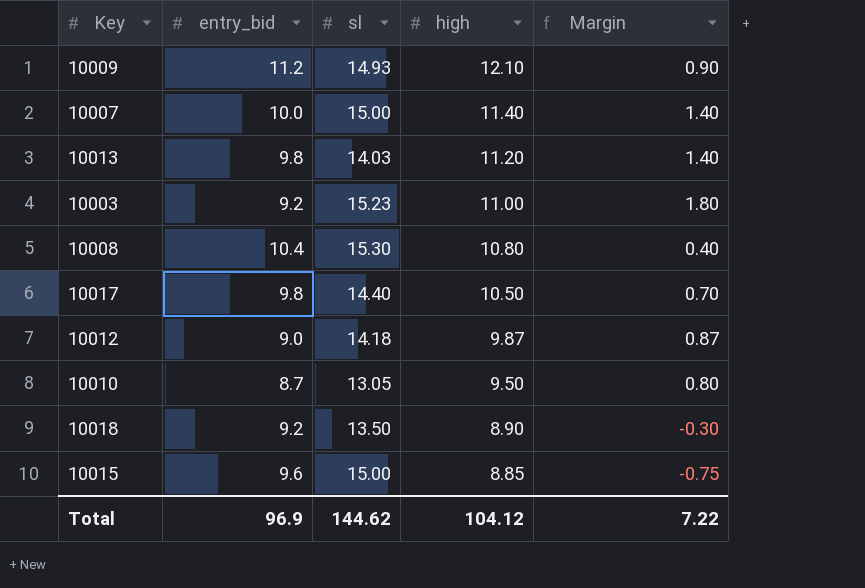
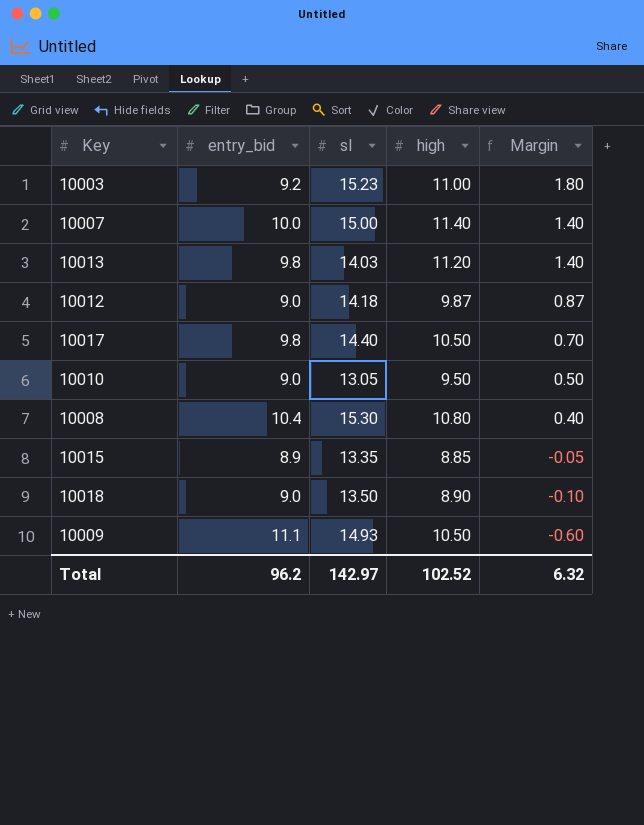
row order: high descending -> Margin descending
10010 | entry_bid: 8.7 -> 9.0
10010 | Margin: 0.80 -> 0.50
10015 | entry_bid: 9.6 -> 8.9
10015 | sl: 15.00 -> 13.35
10015 | Margin: -0.75 -> -0.05
10018 | entry_bid: 9.2 -> 9.0
10018 | Margin: -0.30 -> -0.10
10009 | entry_bid: 11.2 -> 11.1
10009 | high: 12.10 -> 10.50
10009 | Margin: 0.90 -> -0.60
Total | entry_bid: 96.9 -> 96.2
Total | sl: 144.62 -> 142.97
Total | high: 104.12 -> 102.52
Total | Margin: 7.22 -> 6.32

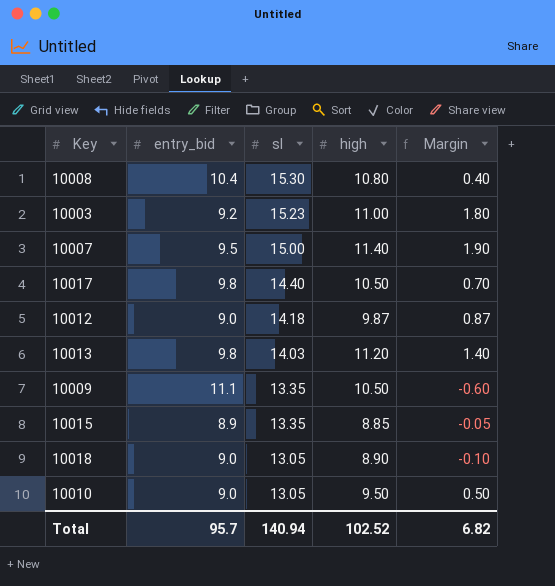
row order: Margin descending -> sl descending
10007 | entry_bid: 10.0 -> 9.5
10007 | Margin: 1.40 -> 1.90
10009 | sl: 14.93 -> 13.35
10018 | sl: 13.50 -> 13.05
Total | entry_bid: 96.2 -> 95.7
Total | sl: 142.97 -> 140.94
Total | Margin: 6.32 -> 6.82

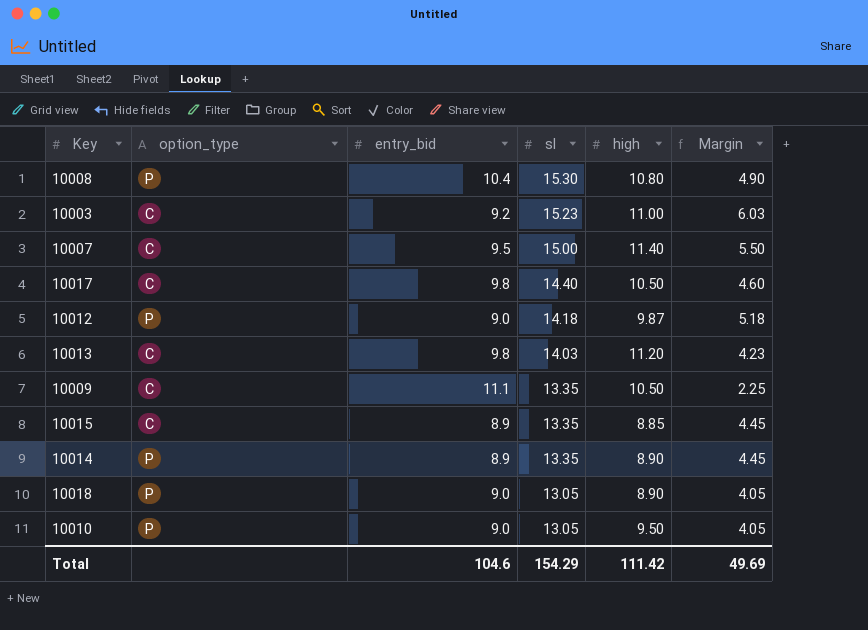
column option_type | position: none -> 2
column Margin | formula: [high] - [entry_bid] -> [sl] - [entry_bid]
row 10014: none -> P | 8.9 | 13.35 | 8.90 | 4.45
Total | entry_bid: 95.7 -> 104.6
Total | sl: 140.94 -> 154.29
Total | high: 102.52 -> 111.42
Total | Margin: 6.82 -> 49.69

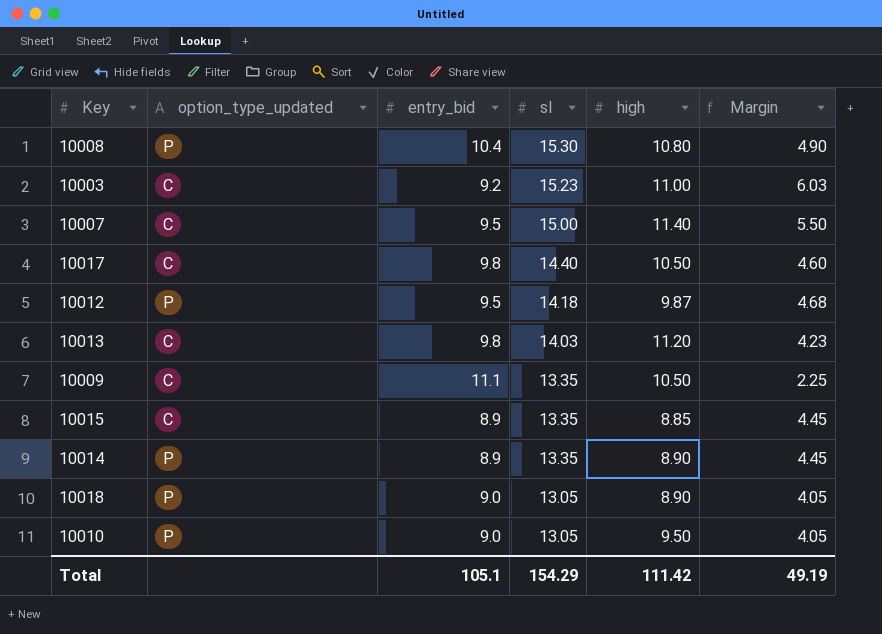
column name: option_type -> option_type_updated
10012 | entry_bid: 9.0 -> 9.5
10012 | Margin: 5.18 -> 4.68
Total | entry_bid: 104.6 -> 105.1
Total | Margin: 49.69 -> 49.19

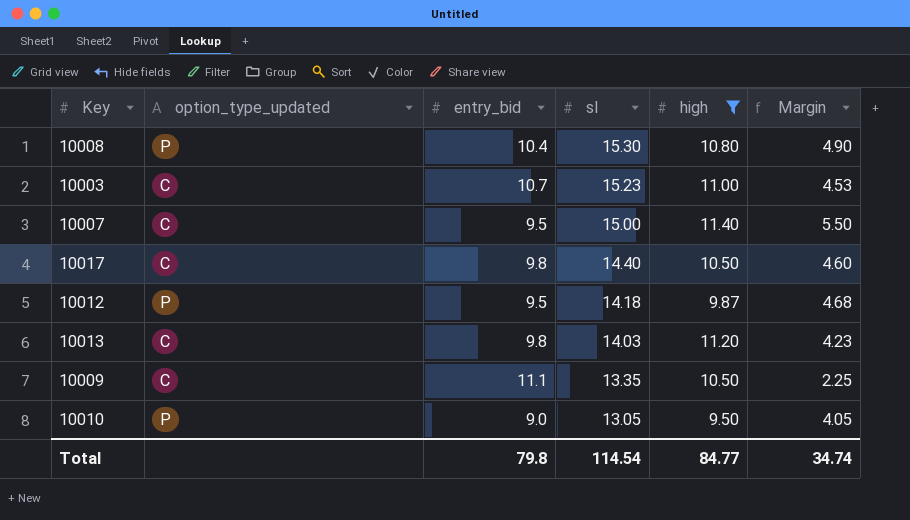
filter: none -> high >= 9.50
10003 | entry_bid: 9.2 -> 10.7
10003 | Margin: 6.03 -> 4.53
Total | entry_bid: 105.1 -> 79.8
Total | sl: 154.29 -> 114.54
Total | high: 111.42 -> 84.77
Total | Margin: 49.19 -> 34.74

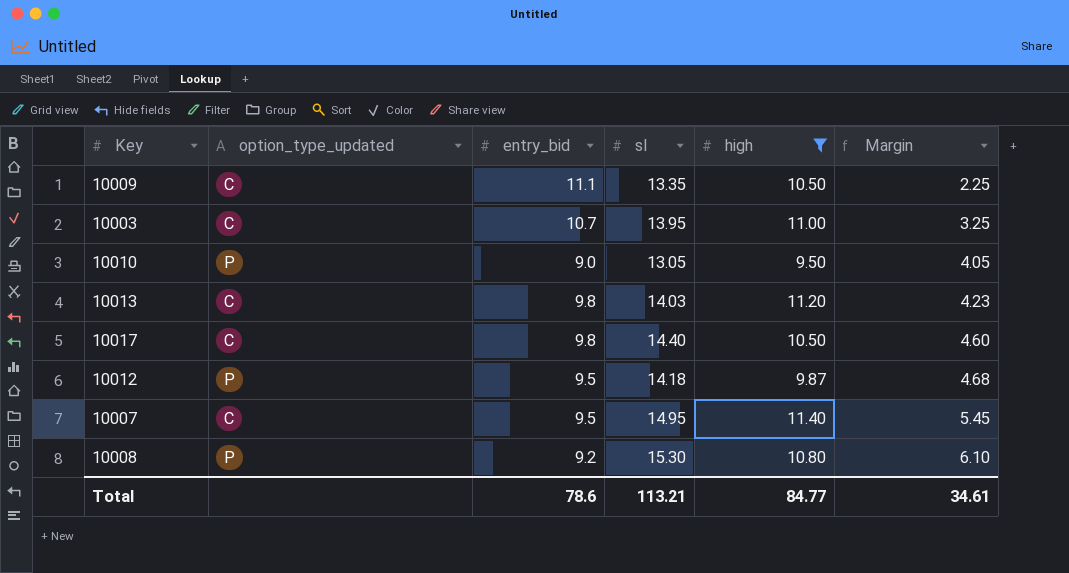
row order: sl descending -> Margin ascending
10003 | sl: 15.23 -> 13.95
10003 | Margin: 4.53 -> 3.25
10007 | sl: 15.00 -> 14.95
10007 | Margin: 5.50 -> 5.45
10008 | entry_bid: 10.4 -> 9.2
10008 | Margin: 4.90 -> 6.10
Total | entry_bid: 79.8 -> 78.6
Total | sl: 114.54 -> 113.21
Total | Margin: 34.74 -> 34.61

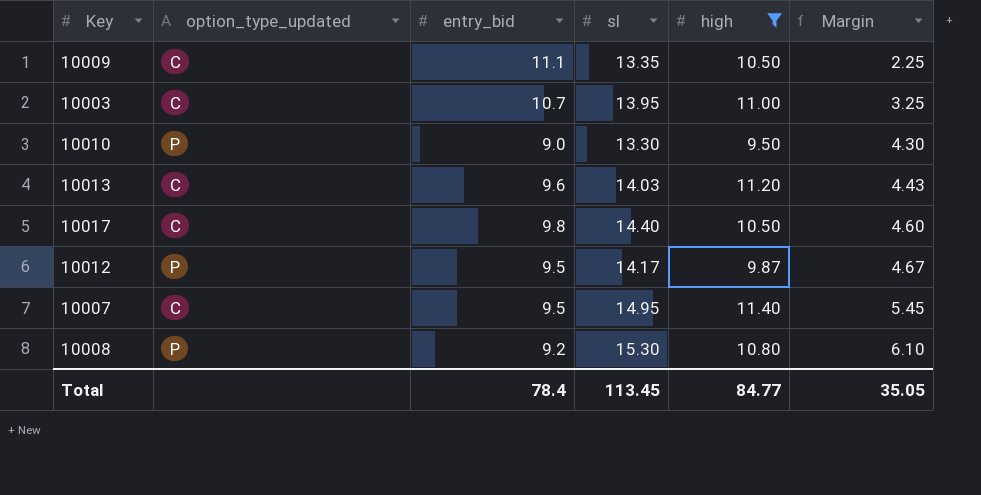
10010 | sl: 13.05 -> 13.30
10010 | Margin: 4.05 -> 4.30
10013 | entry_bid: 9.8 -> 9.6
10013 | Margin: 4.23 -> 4.43
10012 | sl: 14.18 -> 14.17
10012 | Margin: 4.68 -> 4.67
Total | entry_bid: 78.6 -> 78.4
Total | sl: 113.21 -> 113.45
Total | Margin: 34.61 -> 35.05

